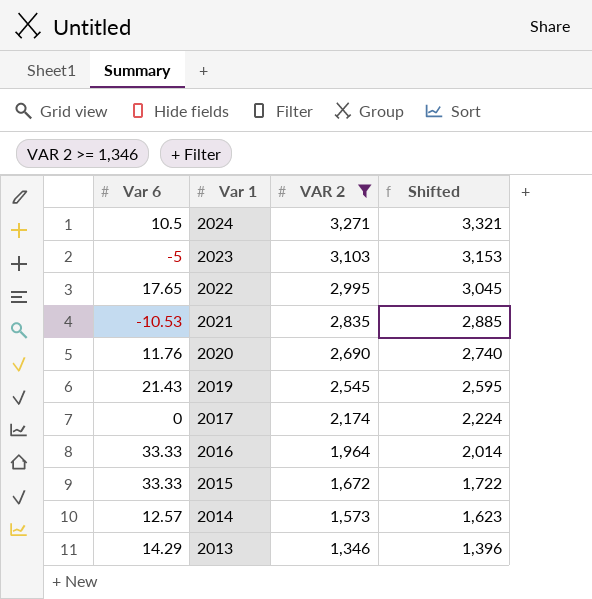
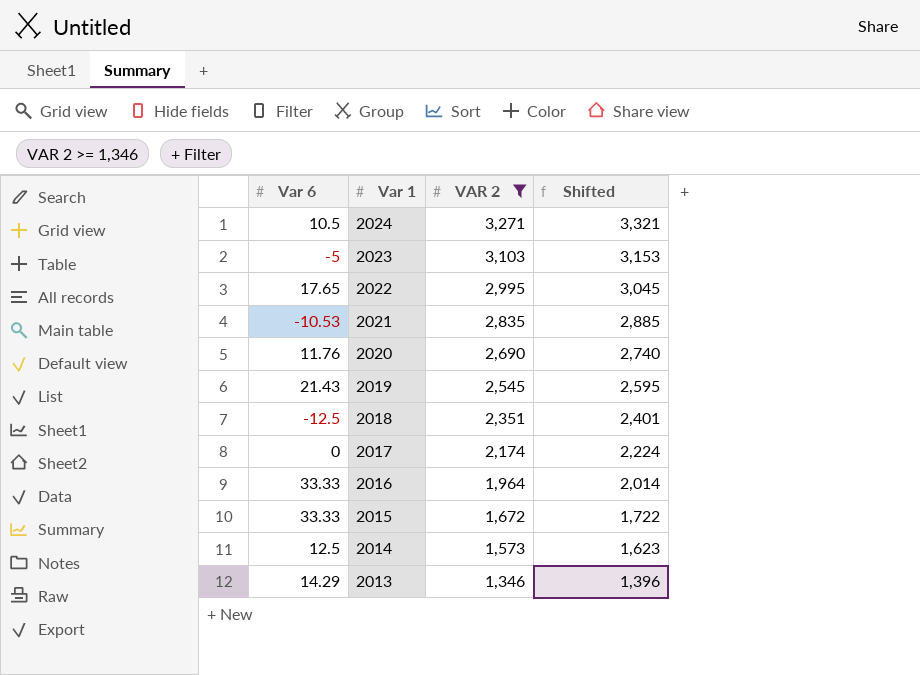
row 2018: none -> -12.5 | 2,351 | 2,401
2014 | Var 6: 12.57 -> 12.5

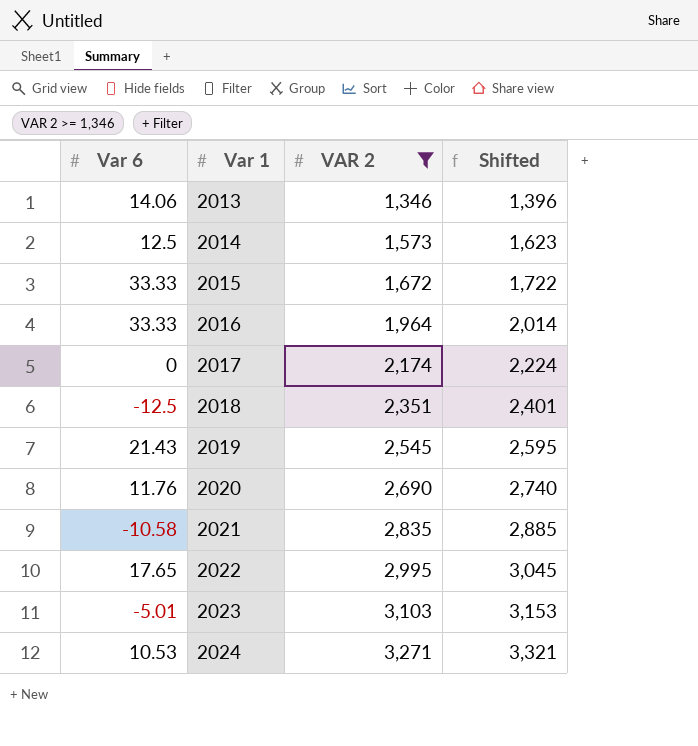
row order: Var 1 descending -> Var 1 ascending
2013 | Var 6: 14.29 -> 14.06
2021 | Var 6: -10.53 -> -10.58
2023 | Var 6: -5 -> -5.01
2024 | Var 6: 10.5 -> 10.53

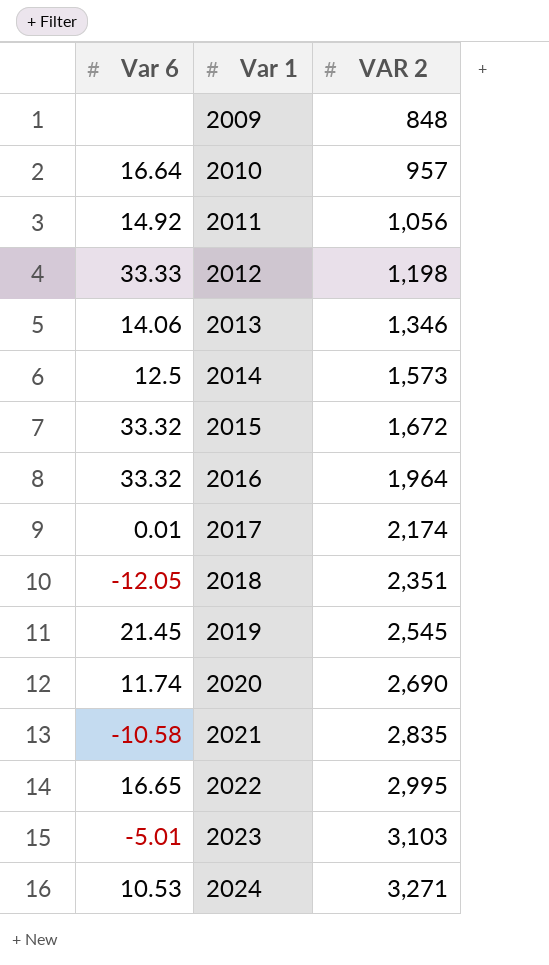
filter: VAR 2 >= 1,346 -> none
column Shifted | formula: [VAR 2] + 50 -> none
2015 | Var 6: 33.33 -> 33.32
2016 | Var 6: 33.33 -> 33.32
2017 | Var 6: 0 -> 0.01
2018 | Var 6: -12.5 -> -12.05
2019 | Var 6: 21.43 -> 21.45
2020 | Var 6: 11.76 -> 11.74
2022 | Var 6: 17.65 -> 16.65

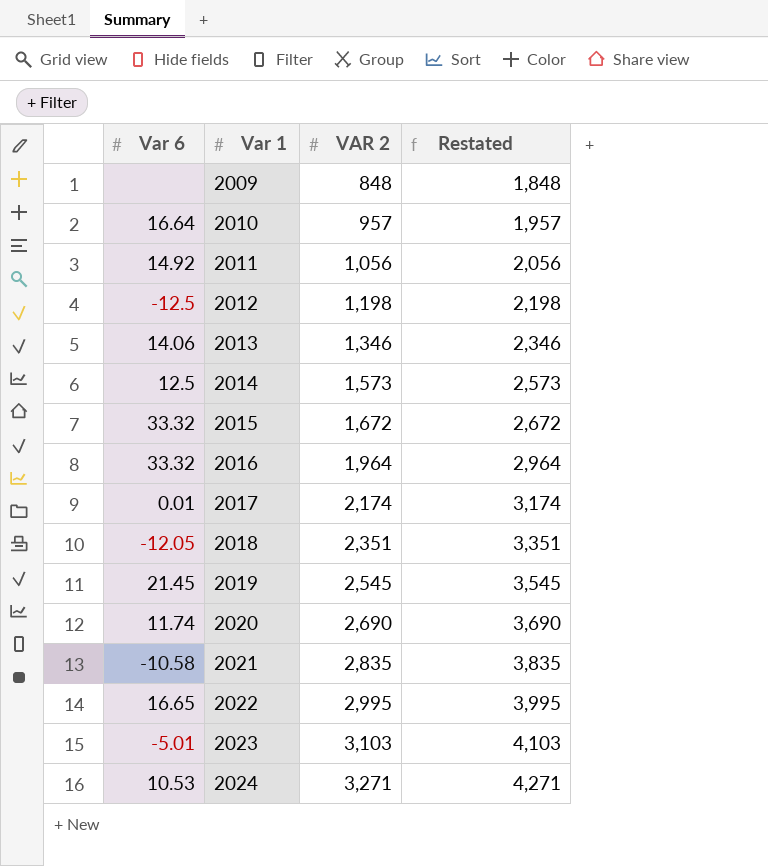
column Restated | formula: none -> [VAR 2] + 1000
2012 | Var 6: 33.33 -> -12.5

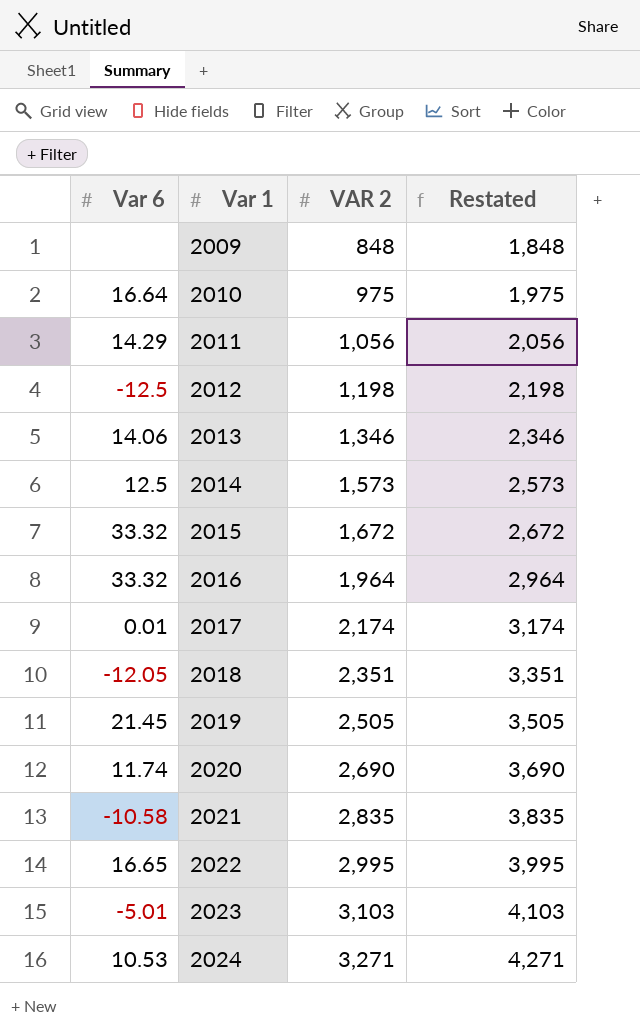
2010 | VAR 2: 957 -> 975
2010 | Restated: 1,957 -> 1,975
2011 | Var 6: 14.92 -> 14.29
2019 | VAR 2: 2,545 -> 2,505
2019 | Restated: 3,545 -> 3,505

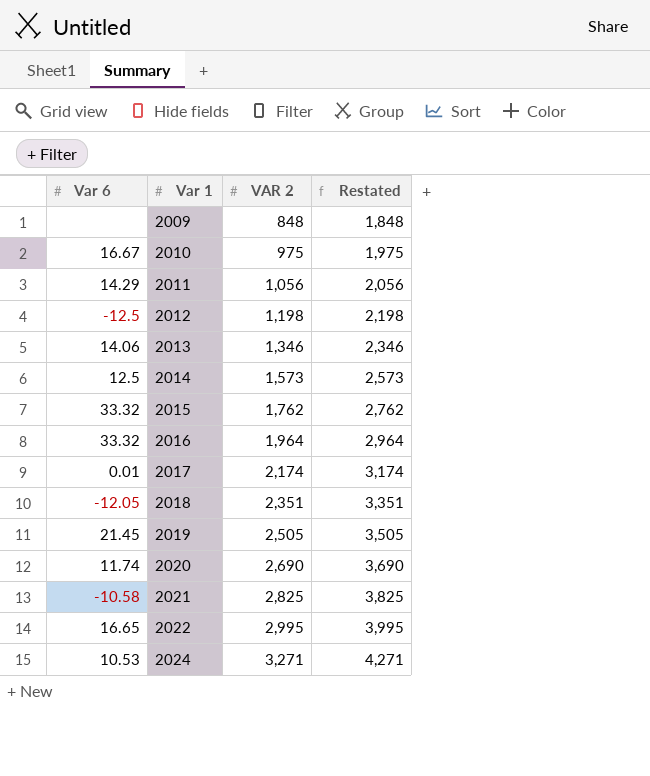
row 2023: -5.01 | 3,103 | 4,103 -> none
2010 | Var 6: 16.64 -> 16.67
2015 | VAR 2: 1,672 -> 1,762
2015 | Restated: 2,672 -> 2,762
2021 | VAR 2: 2,835 -> 2,825
2021 | Restated: 3,835 -> 3,825

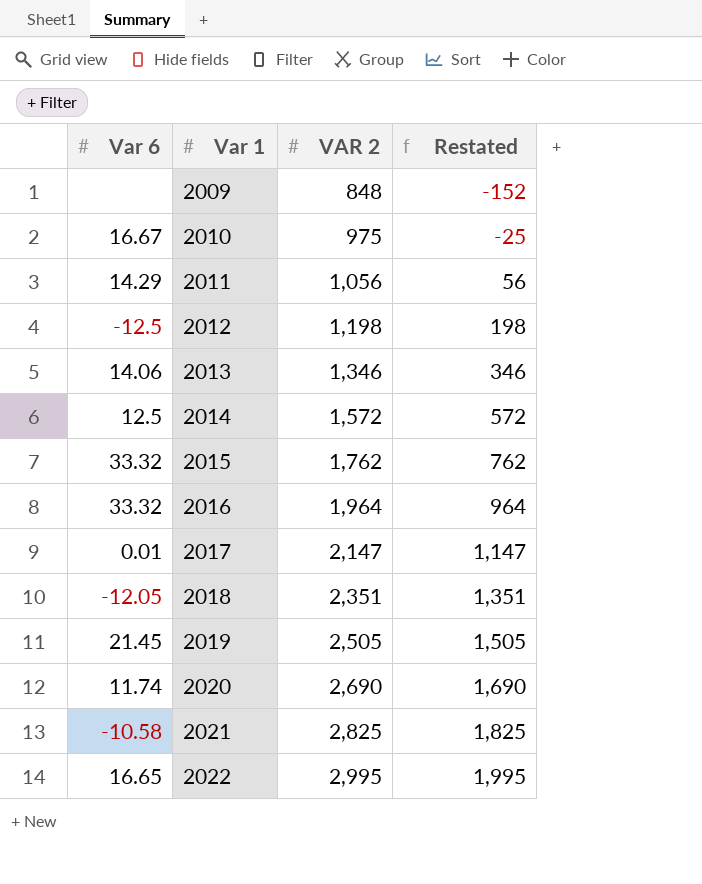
column Restated | formula: [VAR 2] + 1000 -> [VAR 2] - 1000
row 2024: 10.53 | 3,271 | 4,271 -> none
2014 | VAR 2: 1,573 -> 1,572
2017 | VAR 2: 2,174 -> 2,147

